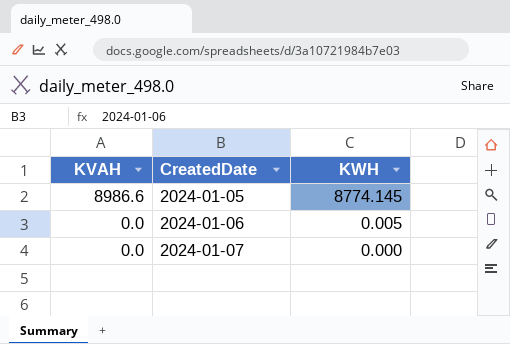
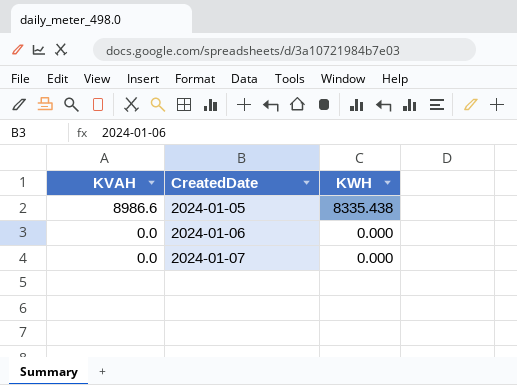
2024-01-05 | KWH: 8774.145 -> 8335.438
2024-01-06 | KWH: 0.005 -> 0.000

